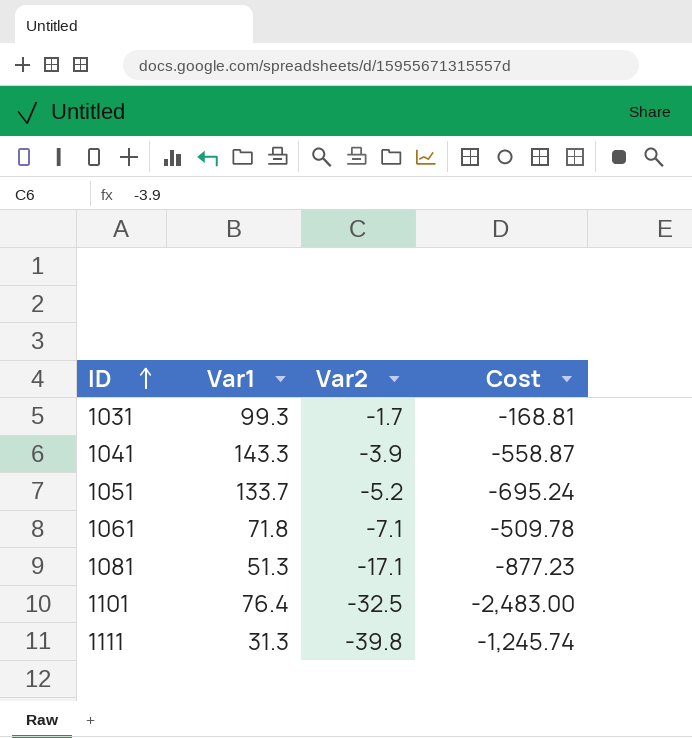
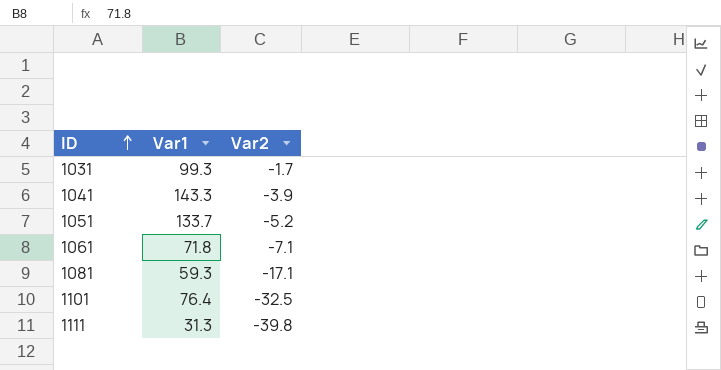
column Cost | formula: [Var1] * [Var2] -> none
1081 | Var1: 51.3 -> 59.3

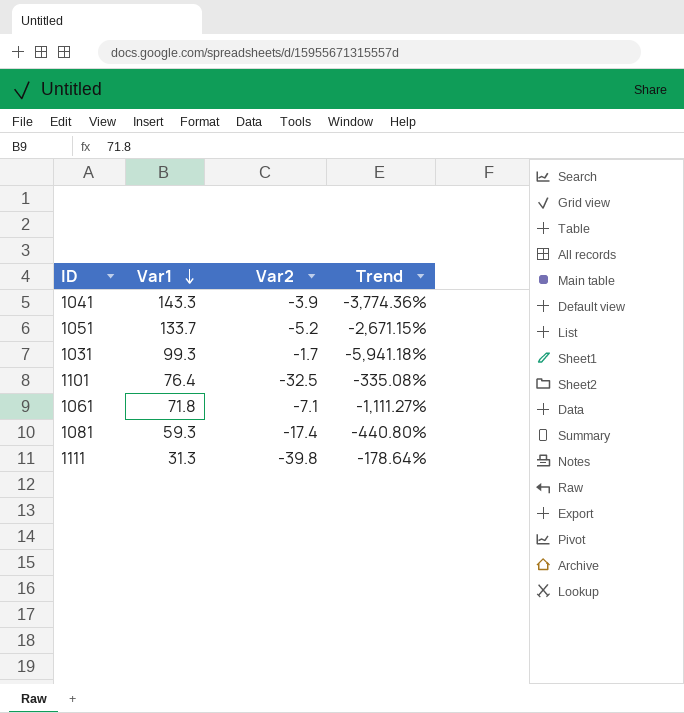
row order: ID ascending -> Var1 descending
column Trend | formula: none -> ([Var1] - [Var2]) / [Var2]
1081 | Var2: -17.1 -> -17.4

